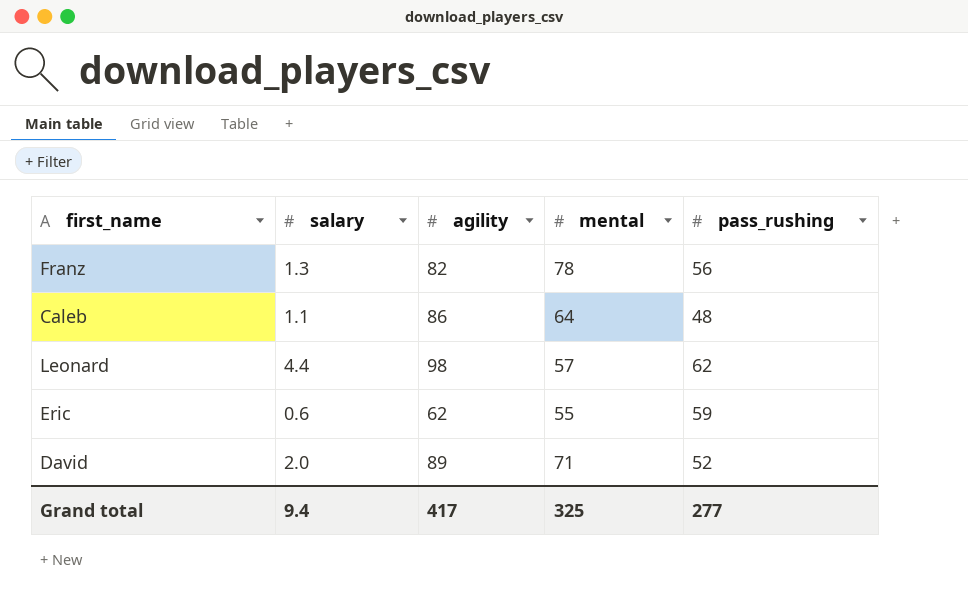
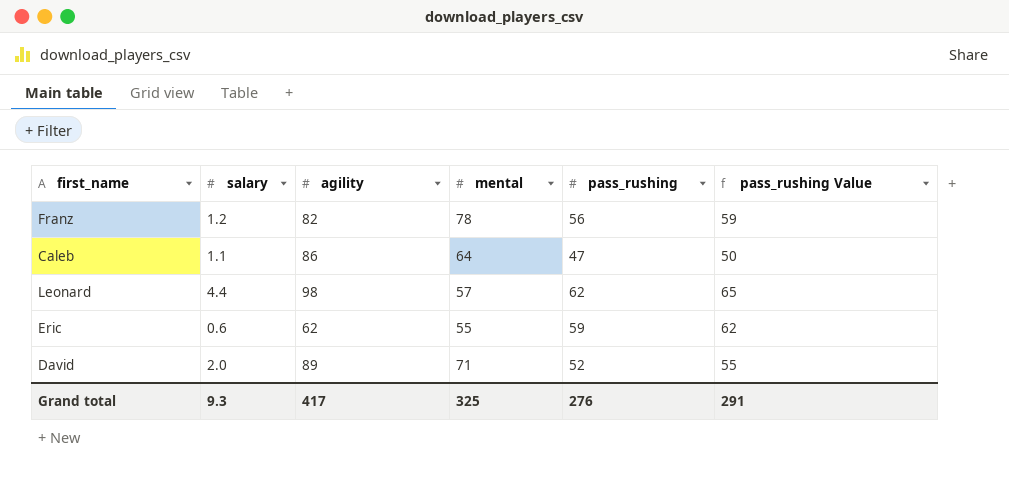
column pass_rushing Value | formula: none -> [pass_rushing] + 3
Franz | salary: 1.3 -> 1.2
Caleb | pass_rushing: 48 -> 47
Grand total | salary: 9.4 -> 9.3
Grand total | pass_rushing: 277 -> 276

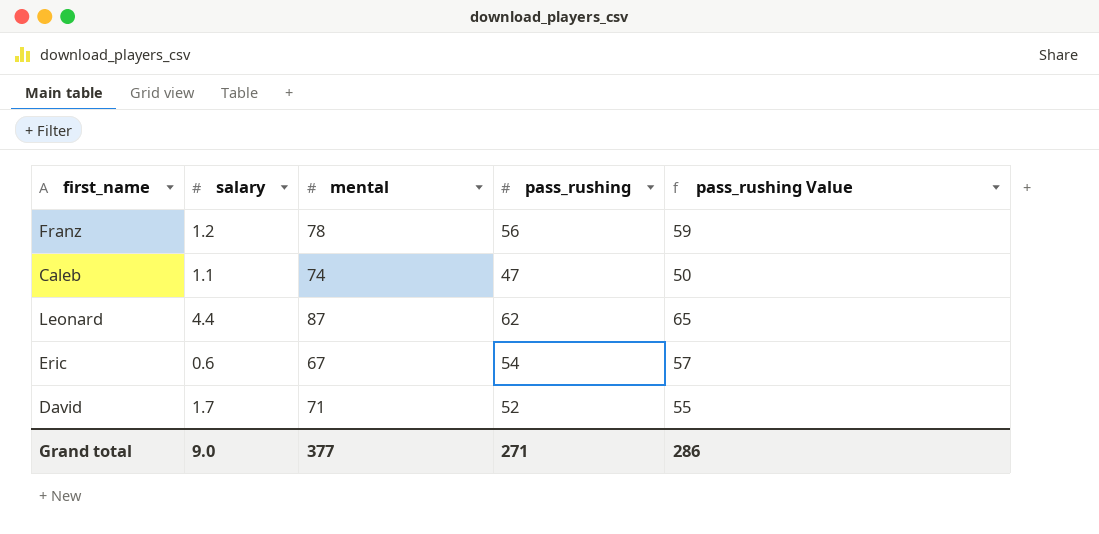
column agility | position: 3 -> none
Caleb | mental: 64 -> 74
Leonard | mental: 57 -> 87
Eric | mental: 55 -> 67
Eric | pass_rushing: 59 -> 54
Eric | pass_rushing Value: 62 -> 57
David | salary: 2.0 -> 1.7
Grand total | salary: 9.3 -> 9.0
Grand total | mental: 325 -> 377
Grand total | pass_rushing: 276 -> 271
Grand total | pass_rushing Value: 291 -> 286

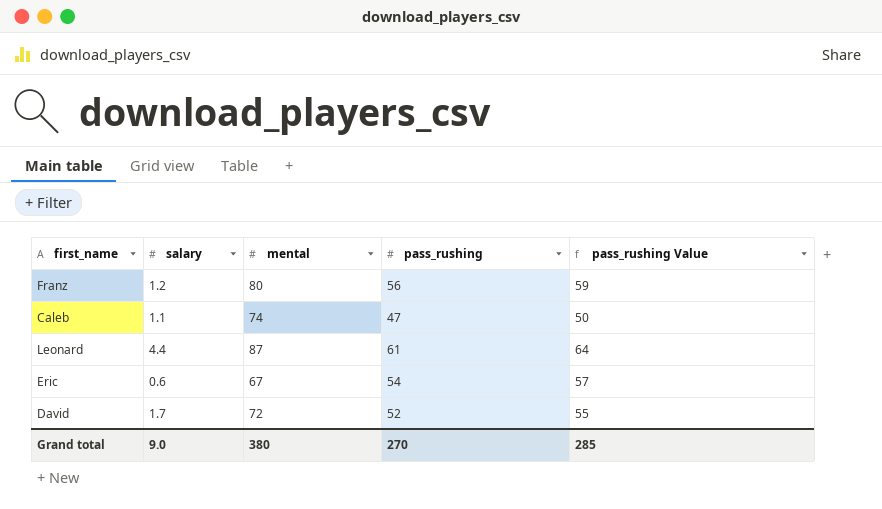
Franz | mental: 78 -> 80
Leonard | pass_rushing: 62 -> 61
Leonard | pass_rushing Value: 65 -> 64
David | mental: 71 -> 72
Grand total | mental: 377 -> 380
Grand total | pass_rushing: 271 -> 270
Grand total | pass_rushing Value: 286 -> 285

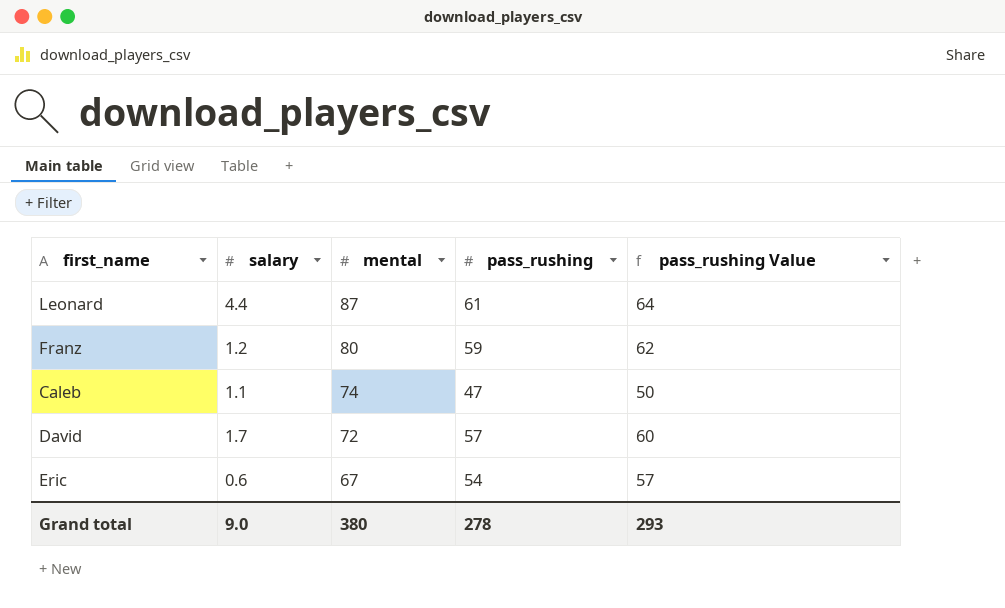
row order: none -> mental descending
Franz | pass_rushing: 56 -> 59
Franz | pass_rushing Value: 59 -> 62
David | pass_rushing: 52 -> 57
David | pass_rushing Value: 55 -> 60
Grand total | pass_rushing: 270 -> 278
Grand total | pass_rushing Value: 285 -> 293

